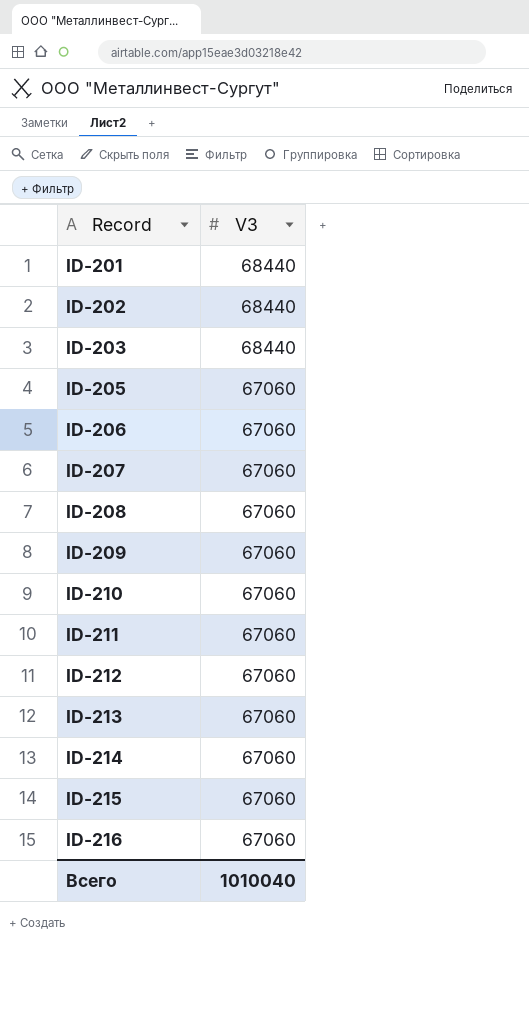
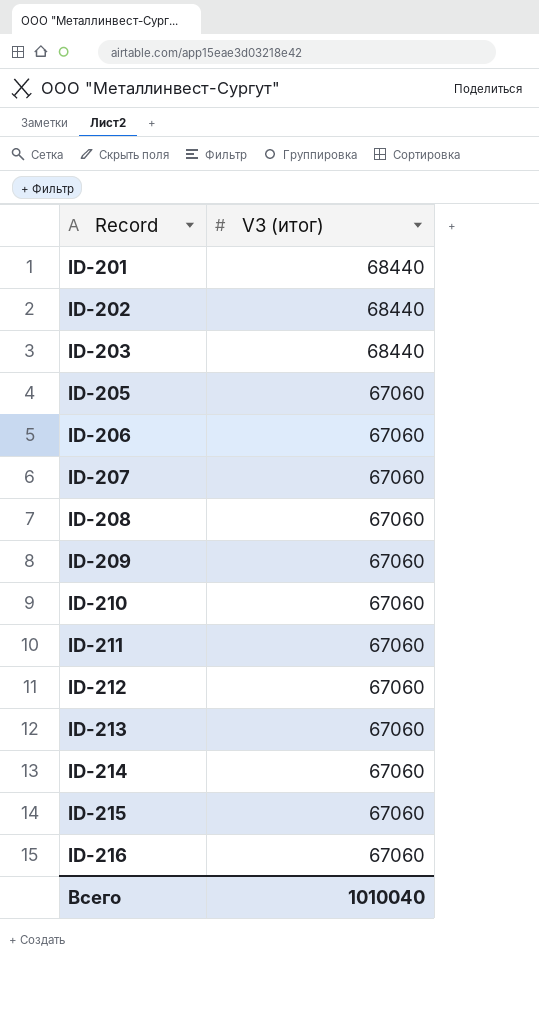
column name: V3 -> V3 (итог)

